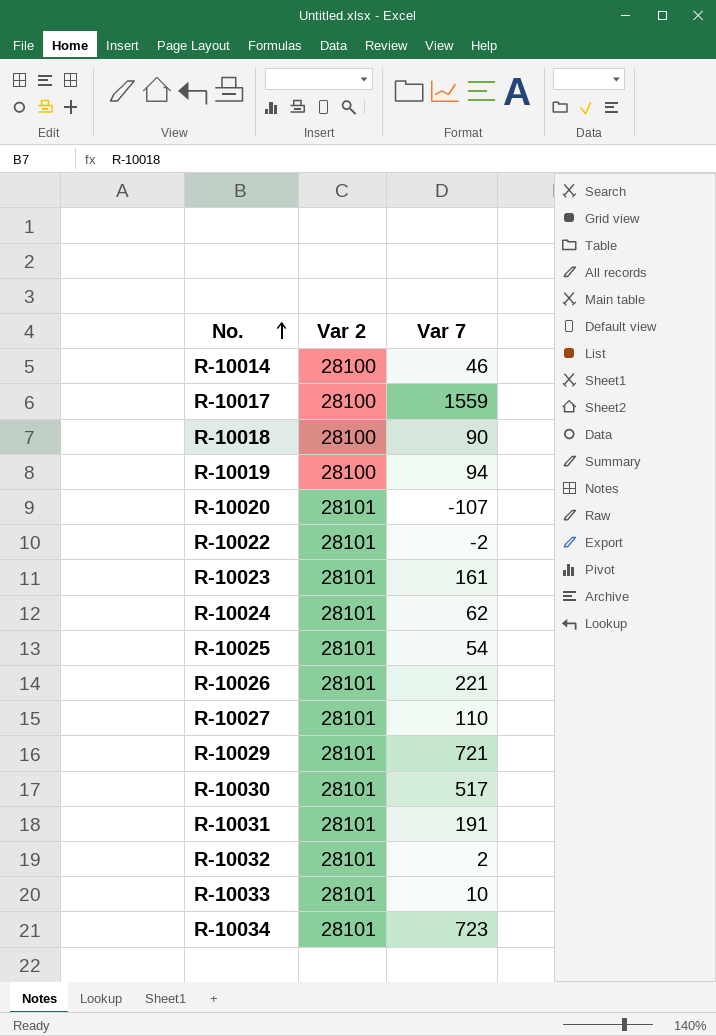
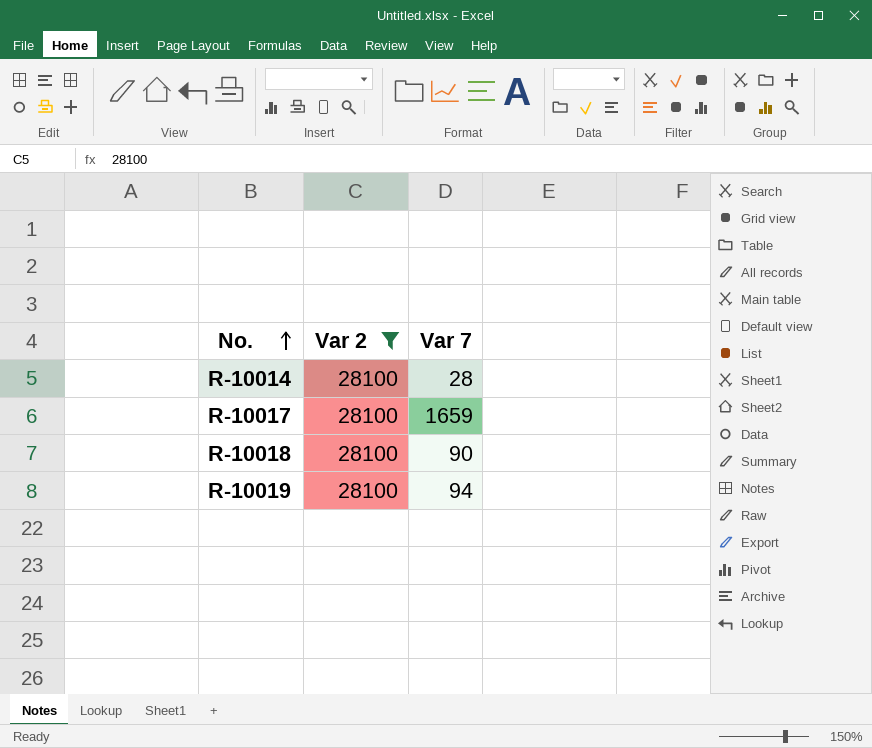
filter: none -> Var 2 = 28100
R-10014 | Var 7: 46 -> 28
R-10017 | Var 7: 1559 -> 1659

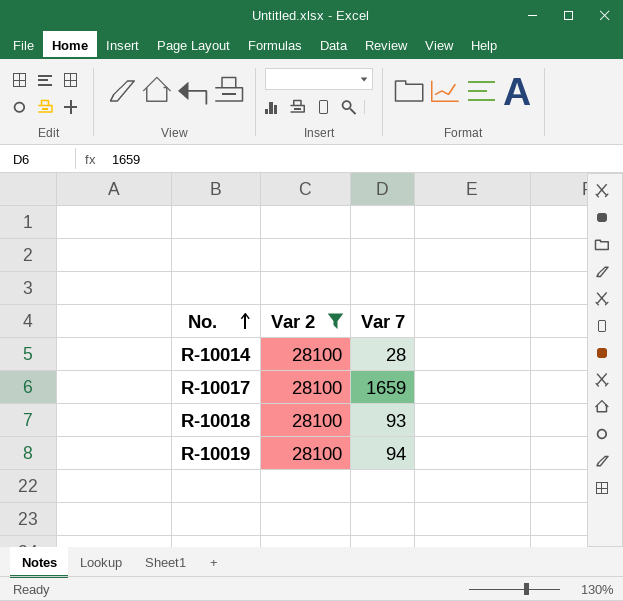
R-10018 | Var 7: 90 -> 93

